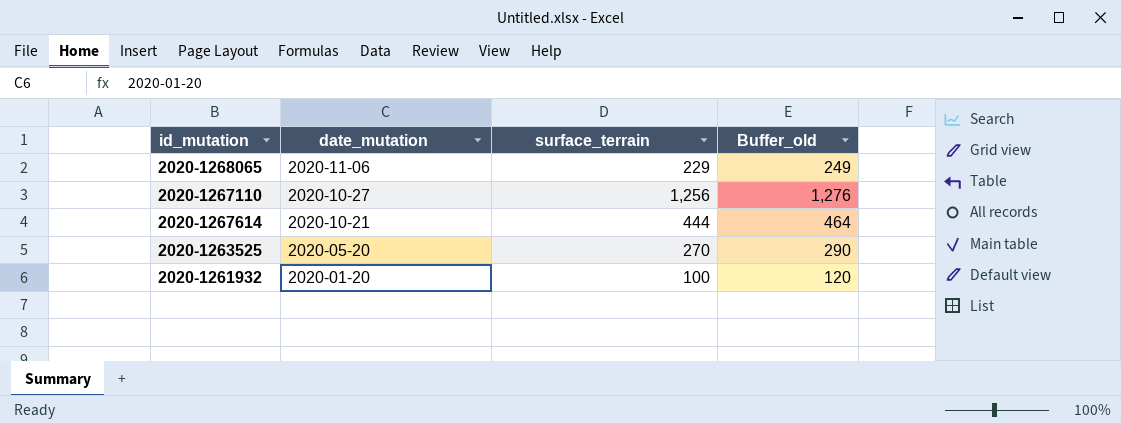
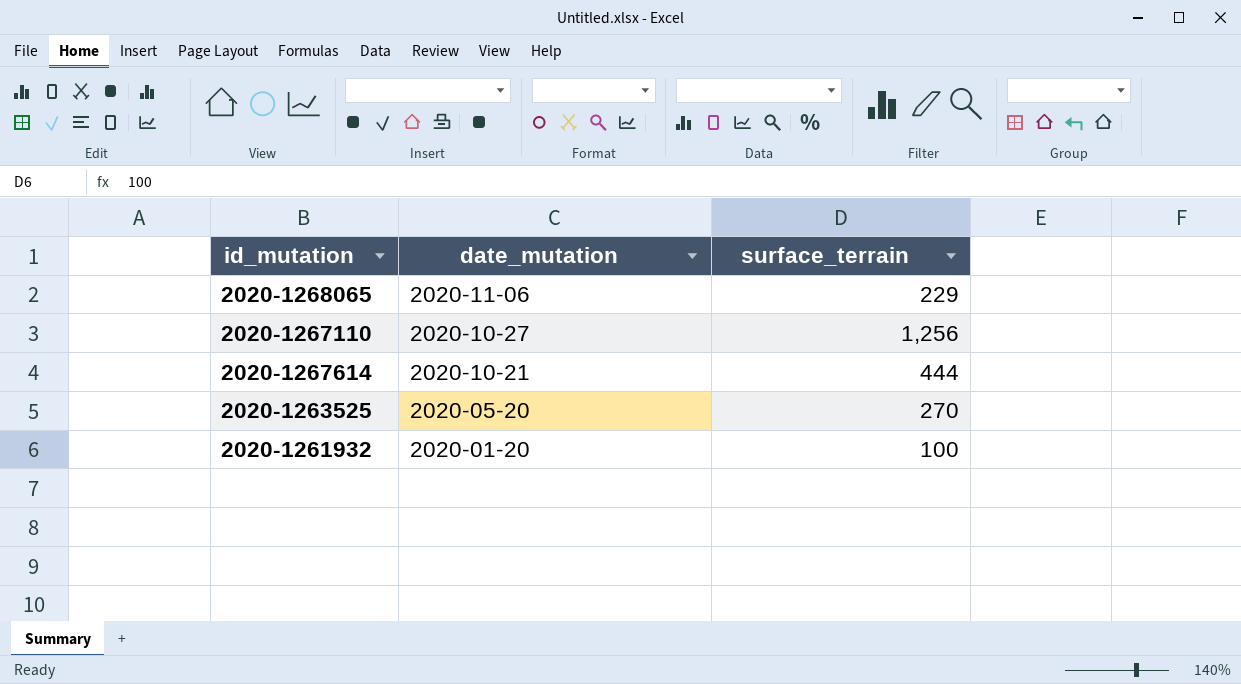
column Buffer_old | formula: [surface_terrain] + 20 -> none

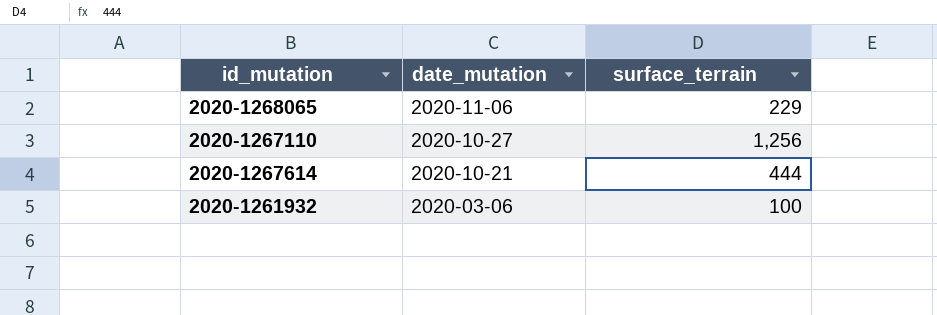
row 2020-1263525: 2020-05-20 | 270 -> none
2020-1261932 | date_mutation: 2020-01-20 -> 2020-03-06

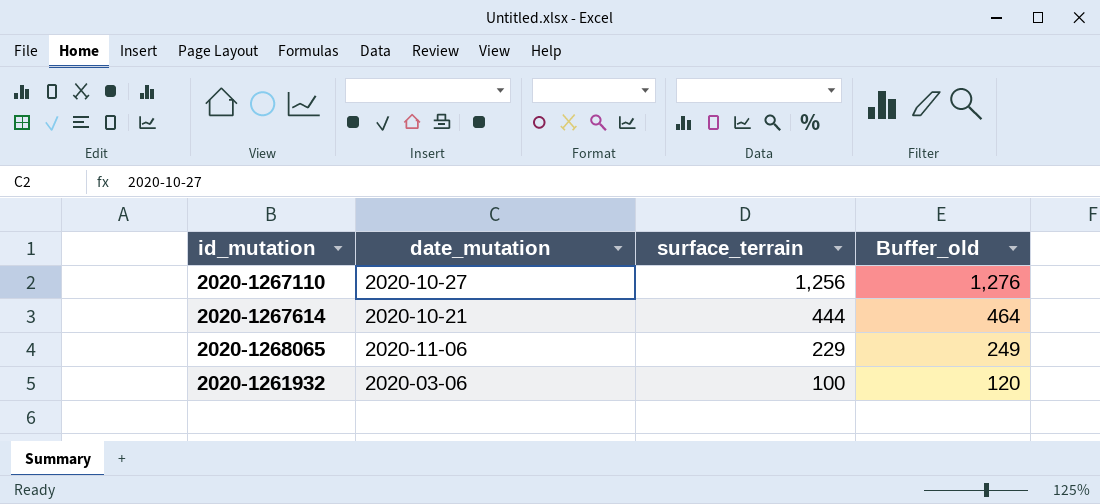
row order: date_mutation descending -> surface_terrain descending
column Buffer_old | formula: none -> [surface_terrain] + 20

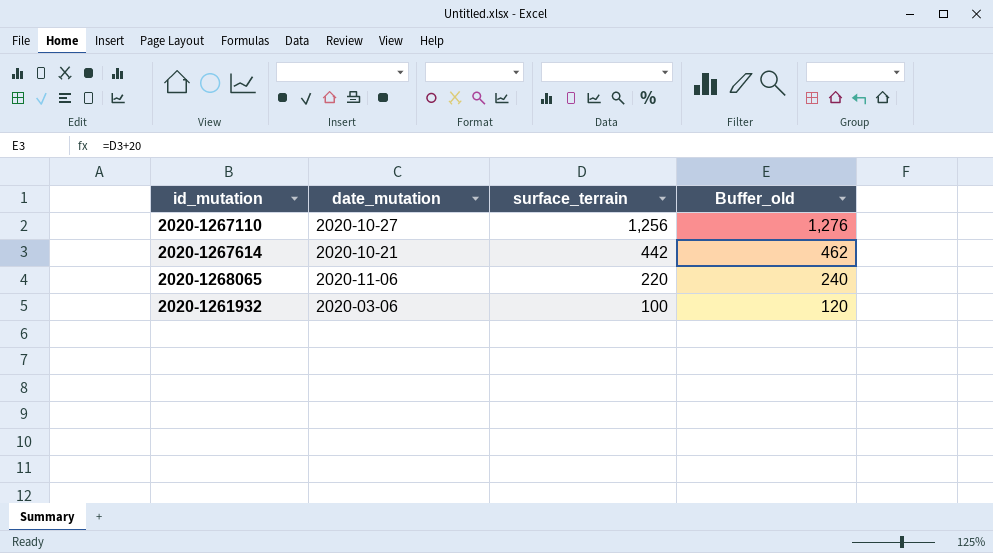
2020-1267614 | surface_terrain: 444 -> 442
2020-1267614 | Buffer_old: 464 -> 462
2020-1268065 | surface_terrain: 229 -> 220
2020-1268065 | Buffer_old: 249 -> 240

